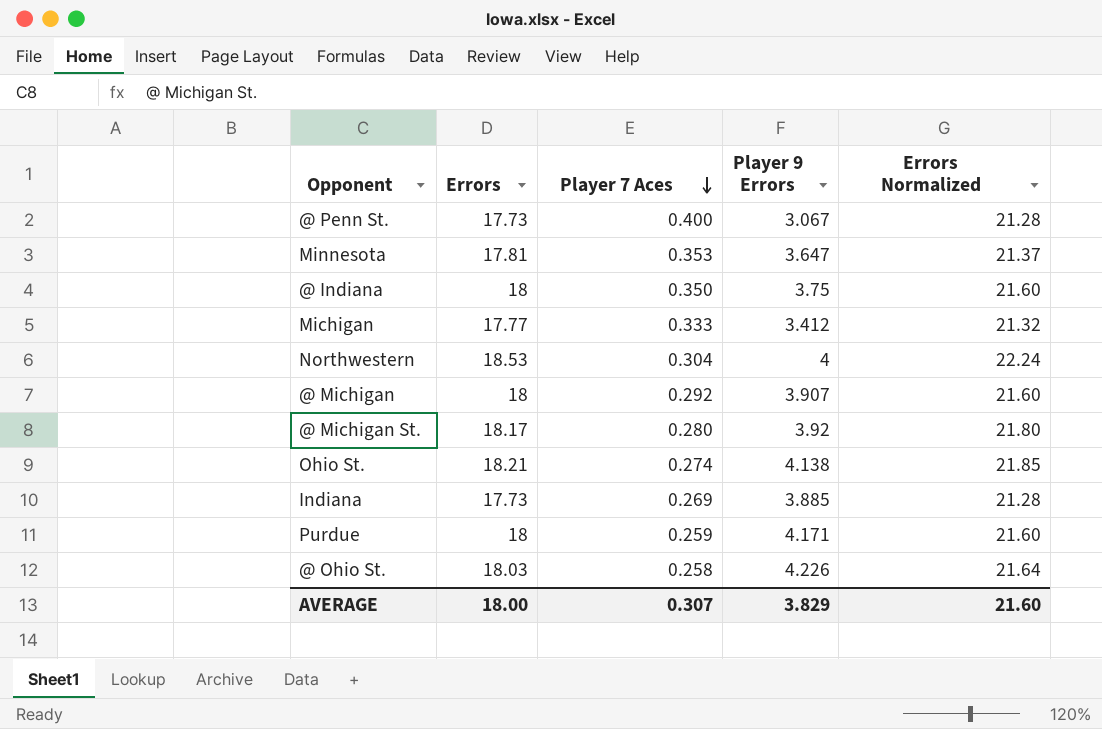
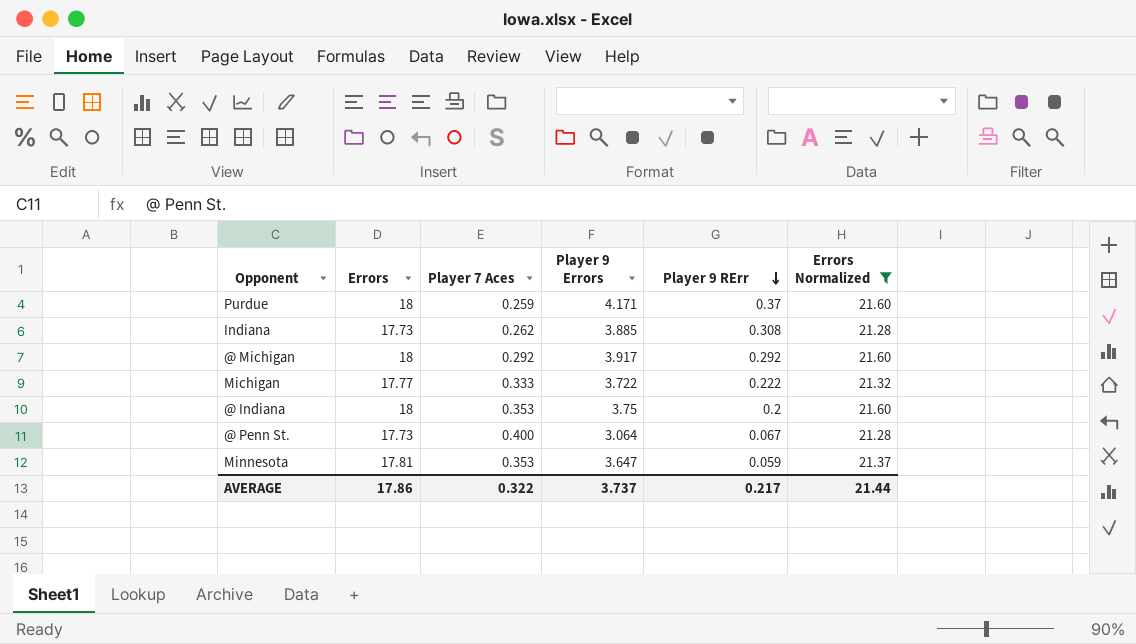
filter: none -> Errors Normalized <= 21.60
row order: Player 7 Aces descending -> Player 9 RErr descending
column Player 9 RErr | position: none -> 5
Indiana | Player 7 Aces: 0.269 -> 0.262
@ Michigan | Player 9 Errors: 3.907 -> 3.917
Michigan | Player 9 Errors: 3.412 -> 3.722
@ Indiana | Player 7 Aces: 0.350 -> 0.353
@ Penn St. | Player 9 Errors: 3.067 -> 3.064
AVERAGE | Errors: 18.00 -> 17.86
AVERAGE | Player 7 Aces: 0.307 -> 0.322
AVERAGE | Player 9 Errors: 3.829 -> 3.737
AVERAGE | Errors Normalized: 21.60 -> 21.44

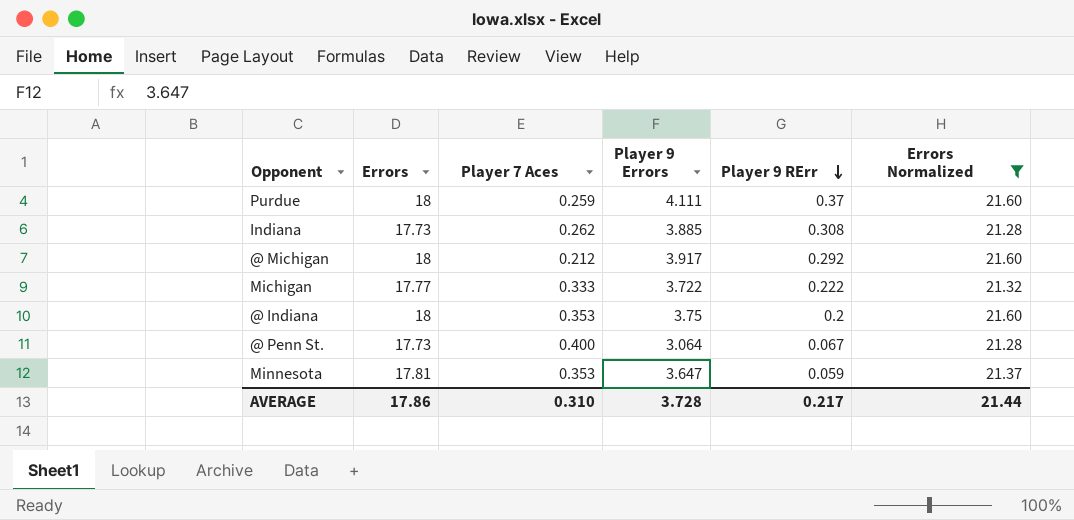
Purdue | Player 9 Errors: 4.171 -> 4.111
@ Michigan | Player 7 Aces: 0.292 -> 0.212
AVERAGE | Player 7 Aces: 0.322 -> 0.310
AVERAGE | Player 9 Errors: 3.737 -> 3.728

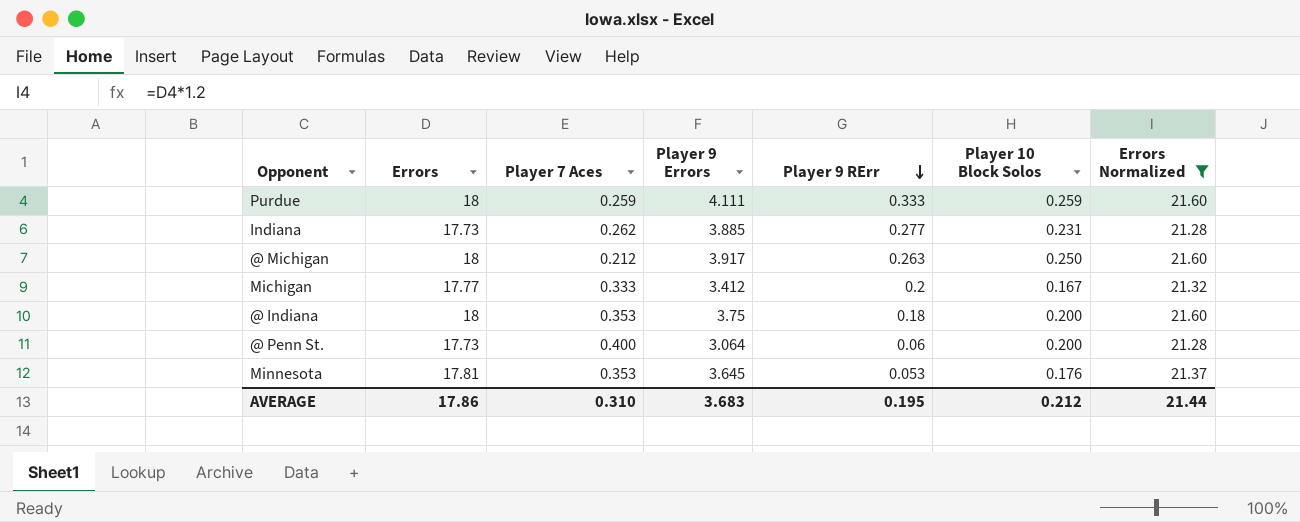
column Player 10 Block Solos | position: none -> 6
Purdue | Player 9 RErr: 0.37 -> 0.333
Indiana | Player 9 RErr: 0.308 -> 0.277
@ Michigan | Player 9 RErr: 0.292 -> 0.263
Michigan | Player 9 Errors: 3.722 -> 3.412
Michigan | Player 9 RErr: 0.222 -> 0.2
@ Indiana | Player 9 RErr: 0.2 -> 0.18
@ Penn St. | Player 9 RErr: 0.067 -> 0.06
Minnesota | Player 9 Errors: 3.647 -> 3.645
Minnesota | Player 9 RErr: 0.059 -> 0.053
AVERAGE | Player 9 Errors: 3.728 -> 3.683
AVERAGE | Player 9 RErr: 0.217 -> 0.195

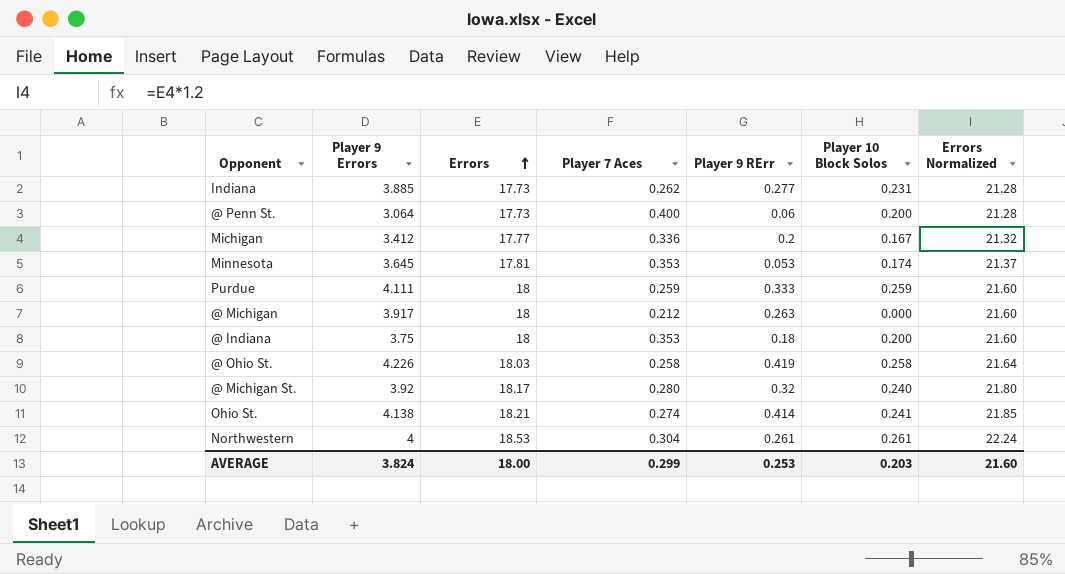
filter: Errors Normalized <= 21.60 -> none
row order: Player 9 RErr descending -> Errors ascending
column Player 9 Errors | position: 4 -> 2
Michigan | Player 7 Aces: 0.333 -> 0.336
Minnesota | Player 10 Block Solos: 0.176 -> 0.174
@ Michigan | Player 10 Block Solos: 0.250 -> 0.000
AVERAGE | Player 9 Errors: 3.683 -> 3.824
AVERAGE | Errors: 17.86 -> 18.00
AVERAGE | Player 7 Aces: 0.310 -> 0.299
AVERAGE | Player 9 RErr: 0.195 -> 0.253
AVERAGE | Player 10 Block Solos: 0.212 -> 0.203
AVERAGE | Errors Normalized: 21.44 -> 21.60

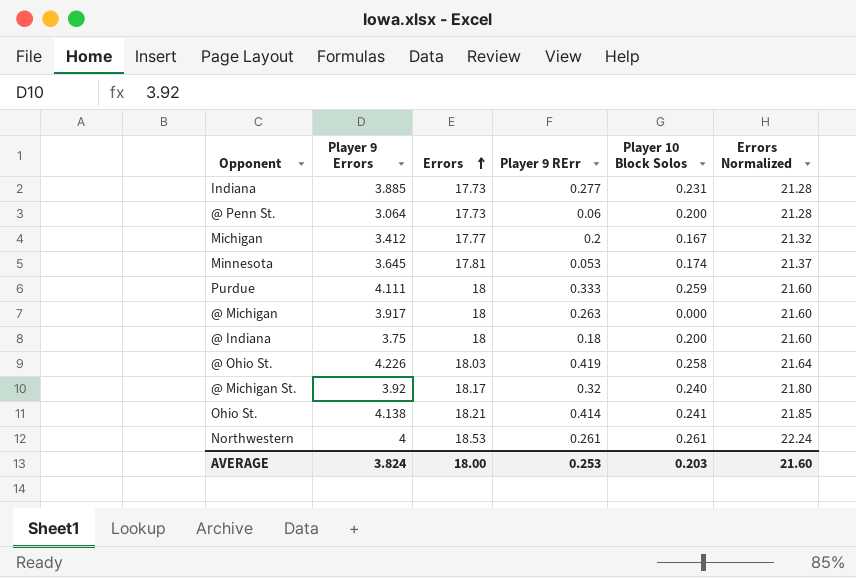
column Player 7 Aces | position: 4 -> none

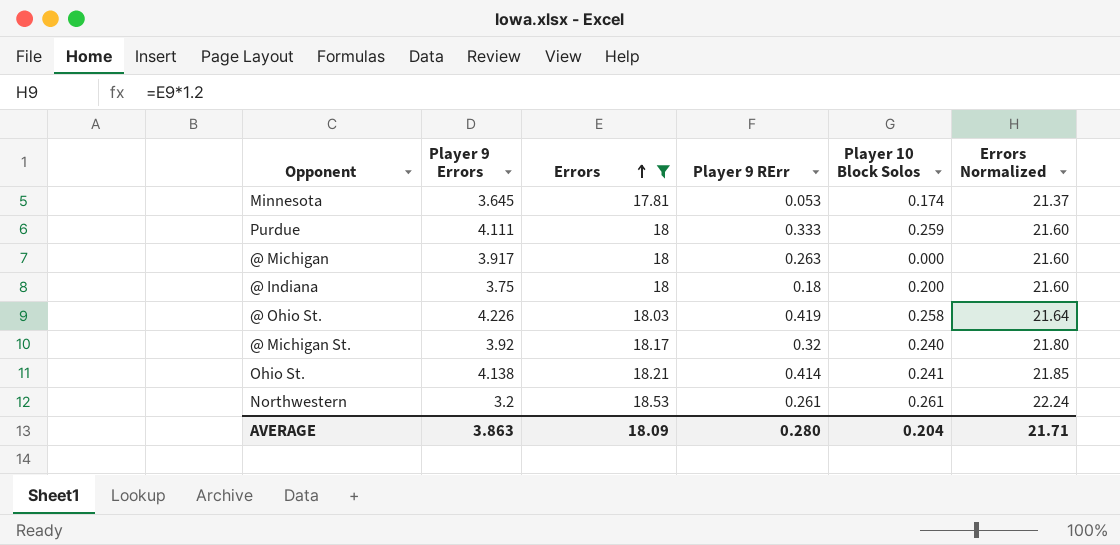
filter: none -> Errors >= 17.81
Northwestern | Player 9 Errors: 4 -> 3.2
AVERAGE | Player 9 Errors: 3.824 -> 3.863
AVERAGE | Errors: 18.00 -> 18.09
AVERAGE | Player 9 RErr: 0.253 -> 0.280
AVERAGE | Player 10 Block Solos: 0.203 -> 0.204
AVERAGE | Errors Normalized: 21.60 -> 21.71

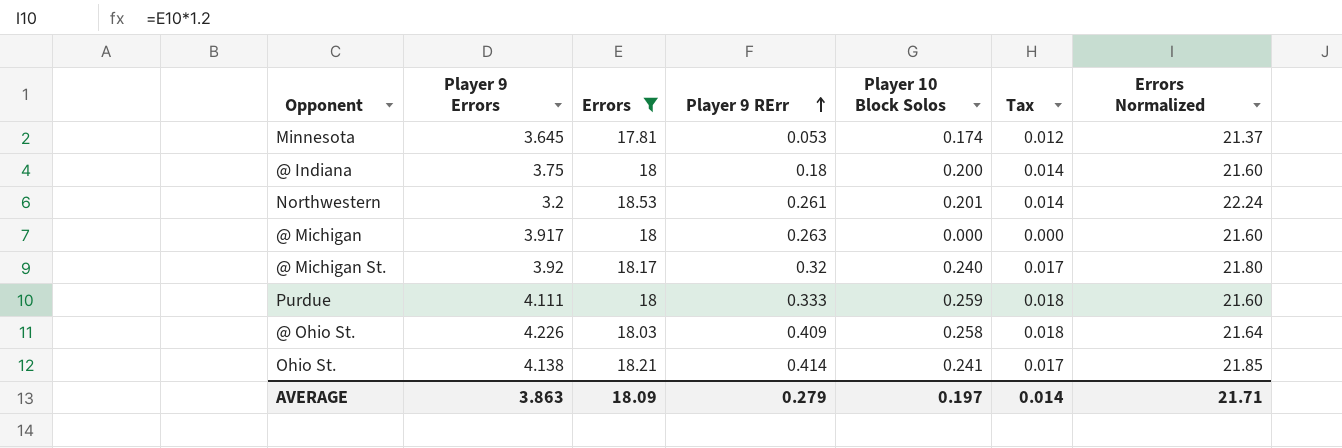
row order: Errors ascending -> Player 9 RErr ascending
column Tax | formula: none -> [Player 10 Block Solos] * 0.07
Northwestern | Player 10 Block Solos: 0.261 -> 0.201
@ Ohio St. | Player 9 RErr: 0.419 -> 0.409
AVERAGE | Player 9 RErr: 0.280 -> 0.279
AVERAGE | Player 10 Block Solos: 0.204 -> 0.197

